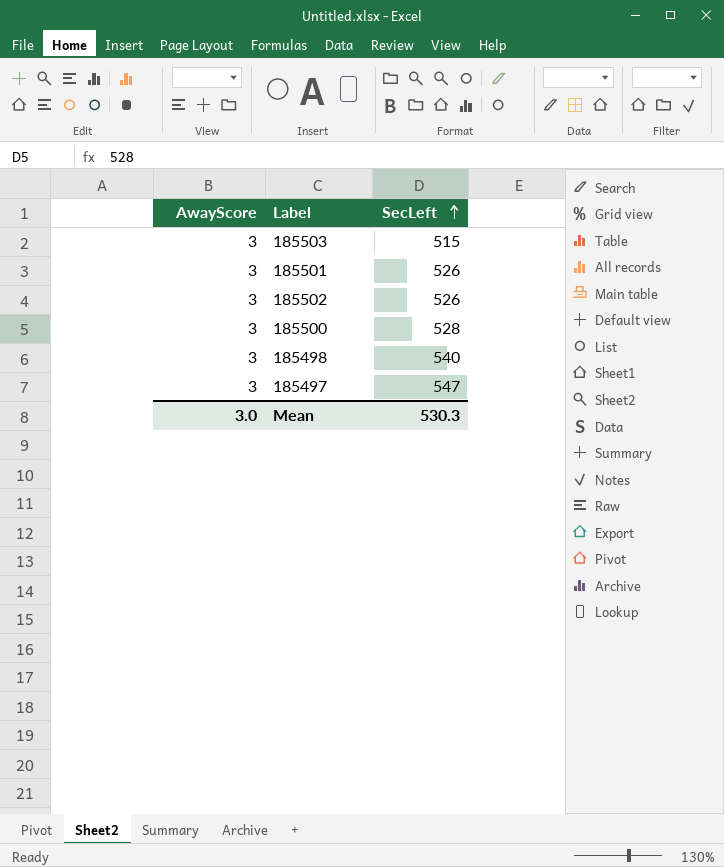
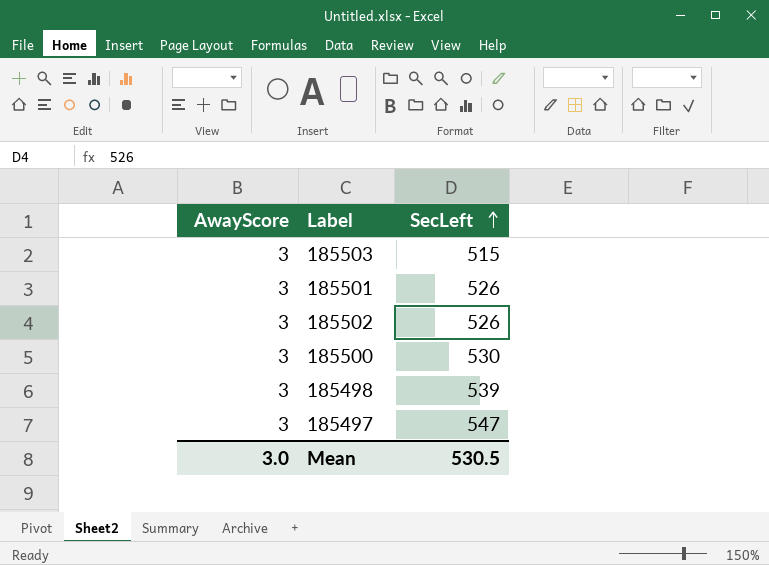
185500 | SecLeft: 528 -> 530
185498 | SecLeft: 540 -> 539
Mean | SecLeft: 530.3 -> 530.5

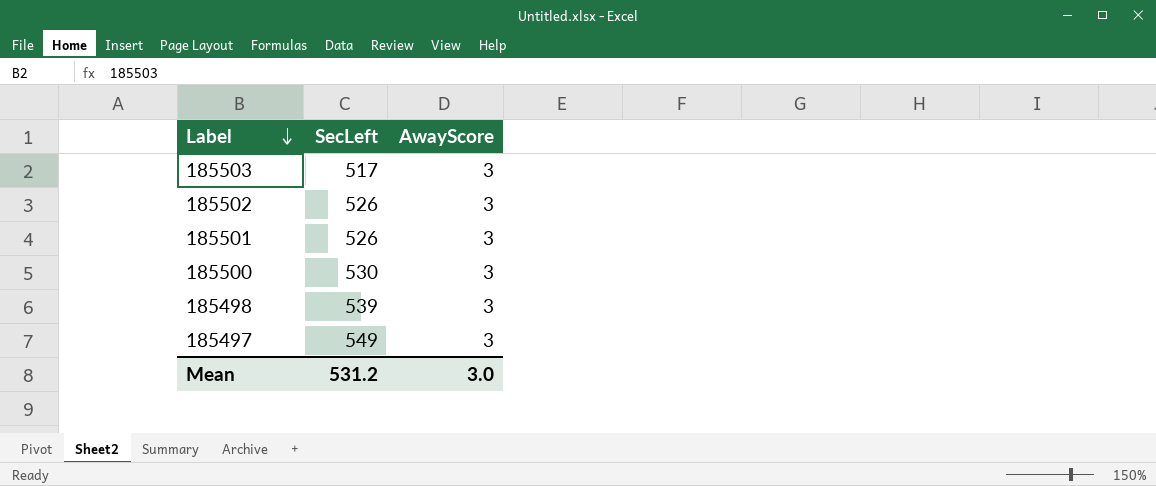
row order: SecLeft ascending -> Label descending
column AwayScore | position: 1 -> 3
185503 | SecLeft: 515 -> 517
185497 | SecLeft: 547 -> 549
Mean | SecLeft: 530.5 -> 531.2

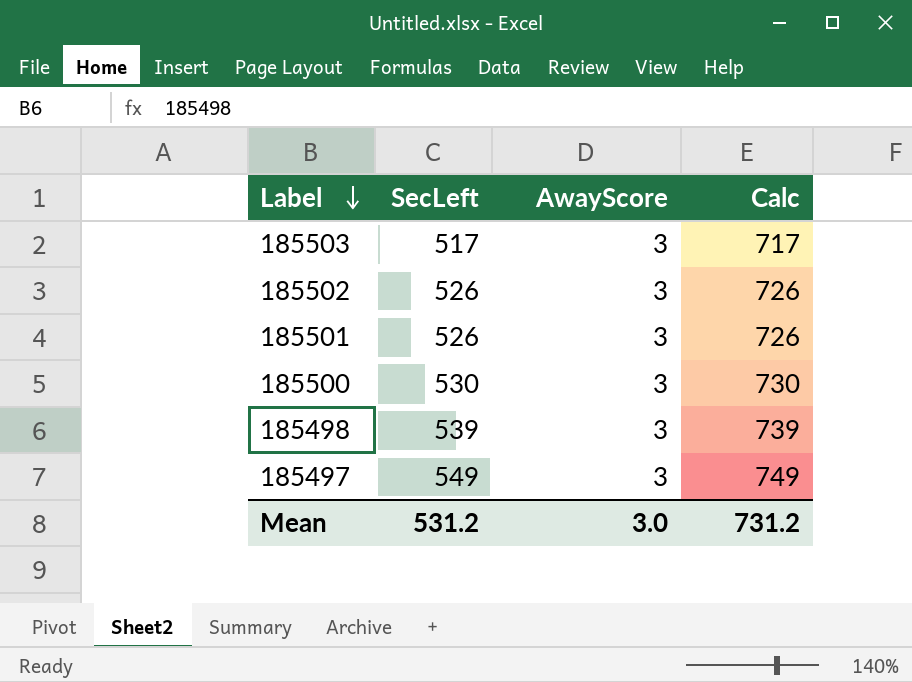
column Calc | formula: none -> [SecLeft] + 200

